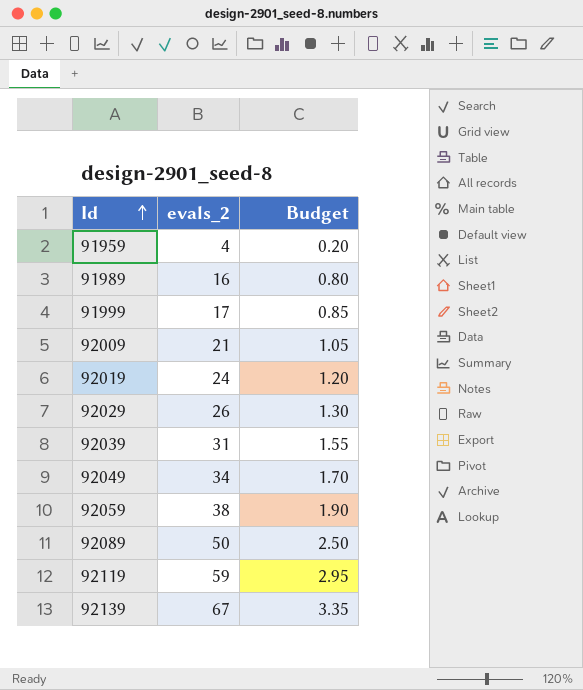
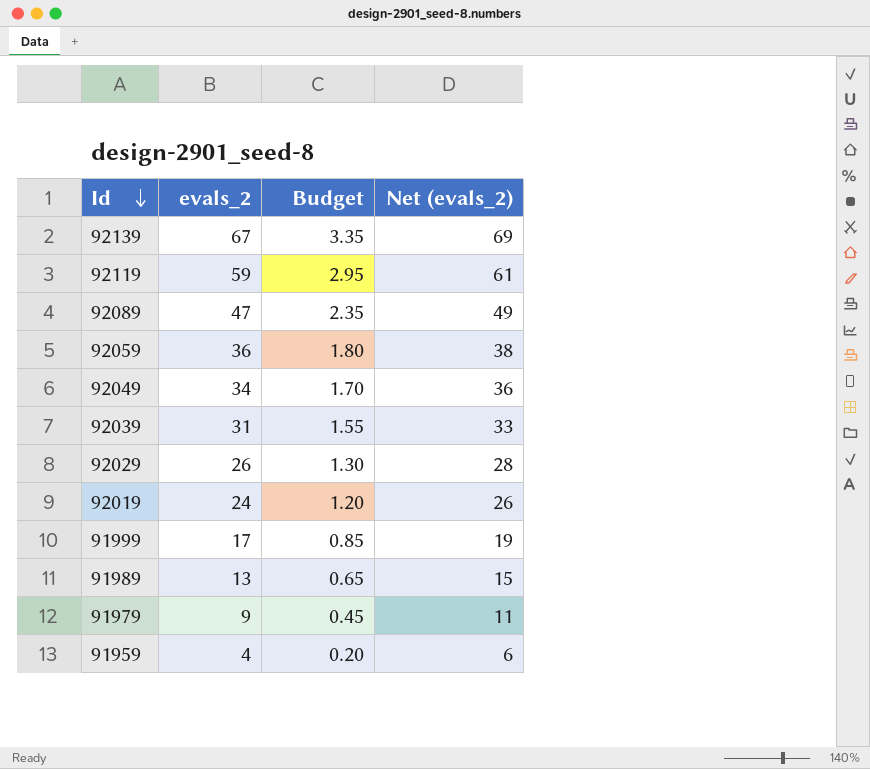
row order: Id ascending -> Id descending
column Net (evals_2) | formula: none -> [evals_2] + 2
row 92009: 21 | 1.05 -> none
92089 | evals_2: 50 -> 47
92089 | Budget: 2.50 -> 2.35
92059 | evals_2: 38 -> 36
92059 | Budget: 1.90 -> 1.80
91989 | evals_2: 16 -> 13
91989 | Budget: 0.80 -> 0.65
row 91979: none -> 9 | 0.45 | 11

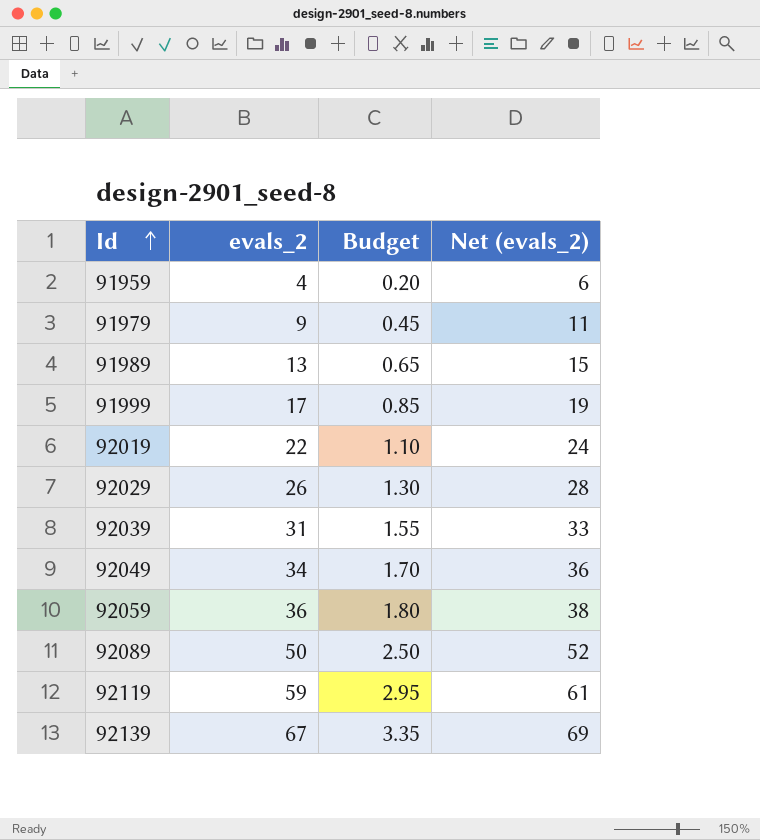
row order: Id descending -> Id ascending
92019 | evals_2: 24 -> 22
92019 | Budget: 1.20 -> 1.10
92019 | Net (evals_2): 26 -> 24
92089 | evals_2: 47 -> 50
92089 | Budget: 2.35 -> 2.50
92089 | Net (evals_2): 49 -> 52

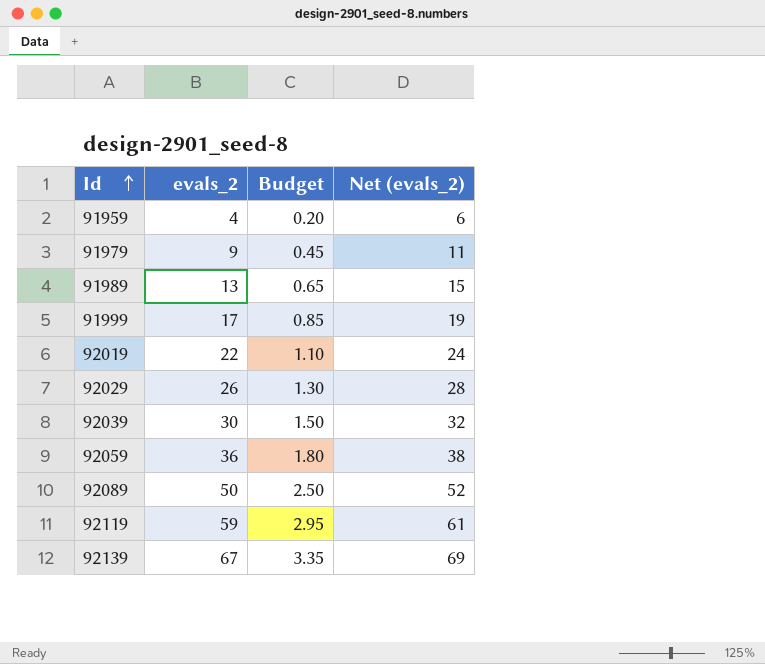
row 92049: 34 | 1.70 | 36 -> none
92039 | evals_2: 31 -> 30
92039 | Budget: 1.55 -> 1.50
92039 | Net (evals_2): 33 -> 32

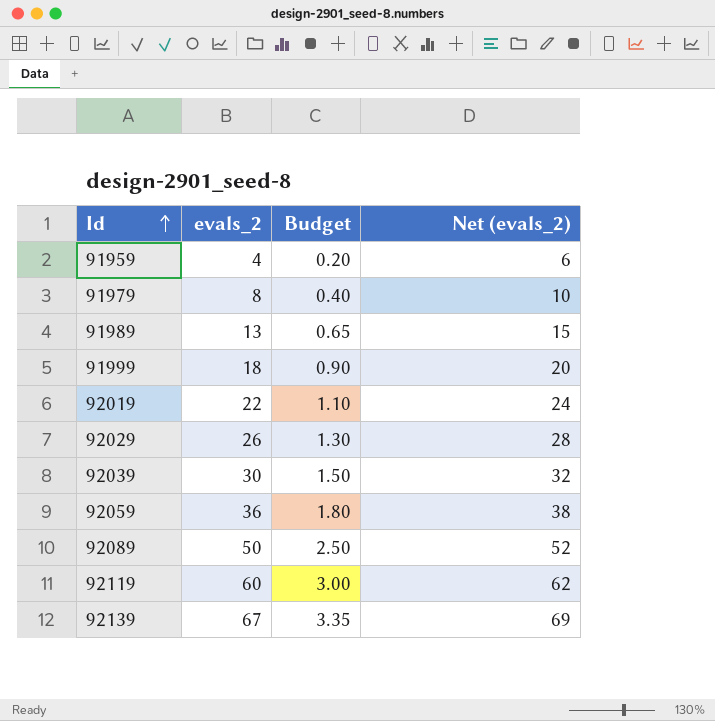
91979 | evals_2: 9 -> 8
91979 | Budget: 0.45 -> 0.40
91979 | Net (evals_2): 11 -> 10
91999 | evals_2: 17 -> 18
91999 | Budget: 0.85 -> 0.90
91999 | Net (evals_2): 19 -> 20
92119 | evals_2: 59 -> 60
92119 | Budget: 2.95 -> 3.00
92119 | Net (evals_2): 61 -> 62

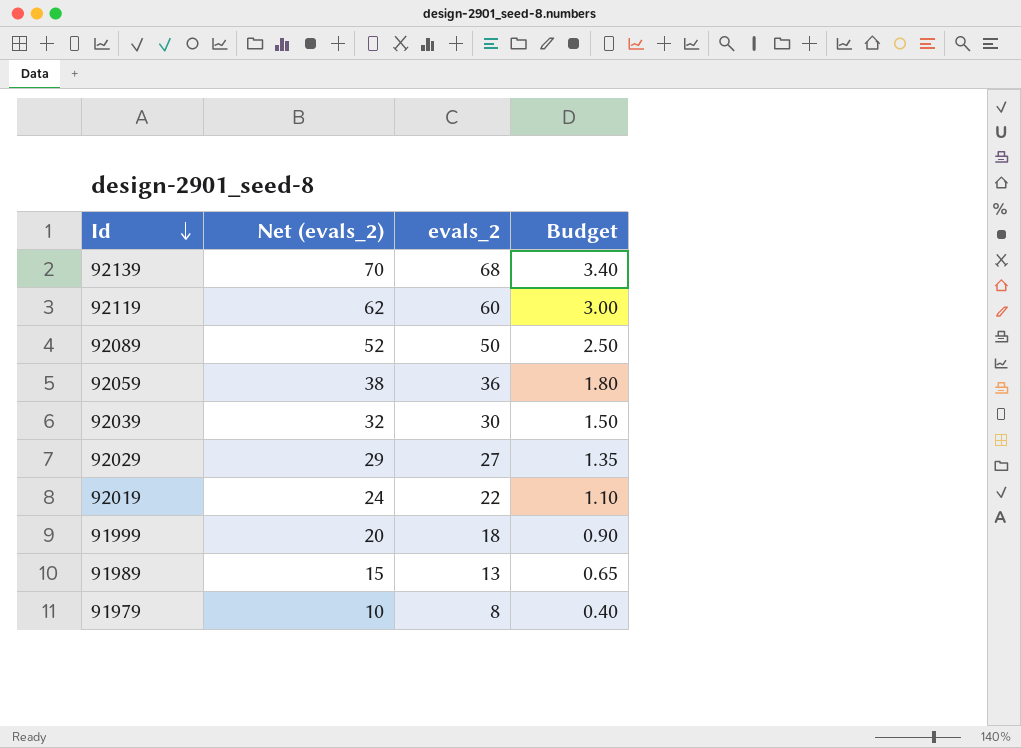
row order: Id ascending -> Id descending
column Net (evals_2) | position: 4 -> 2
row 91959: 4 | 0.20 | 6 -> none
92139 | Net (evals_2): 69 -> 70
92139 | evals_2: 67 -> 68
92139 | Budget: 3.35 -> 3.40
92029 | Net (evals_2): 28 -> 29
92029 | evals_2: 26 -> 27
92029 | Budget: 1.30 -> 1.35

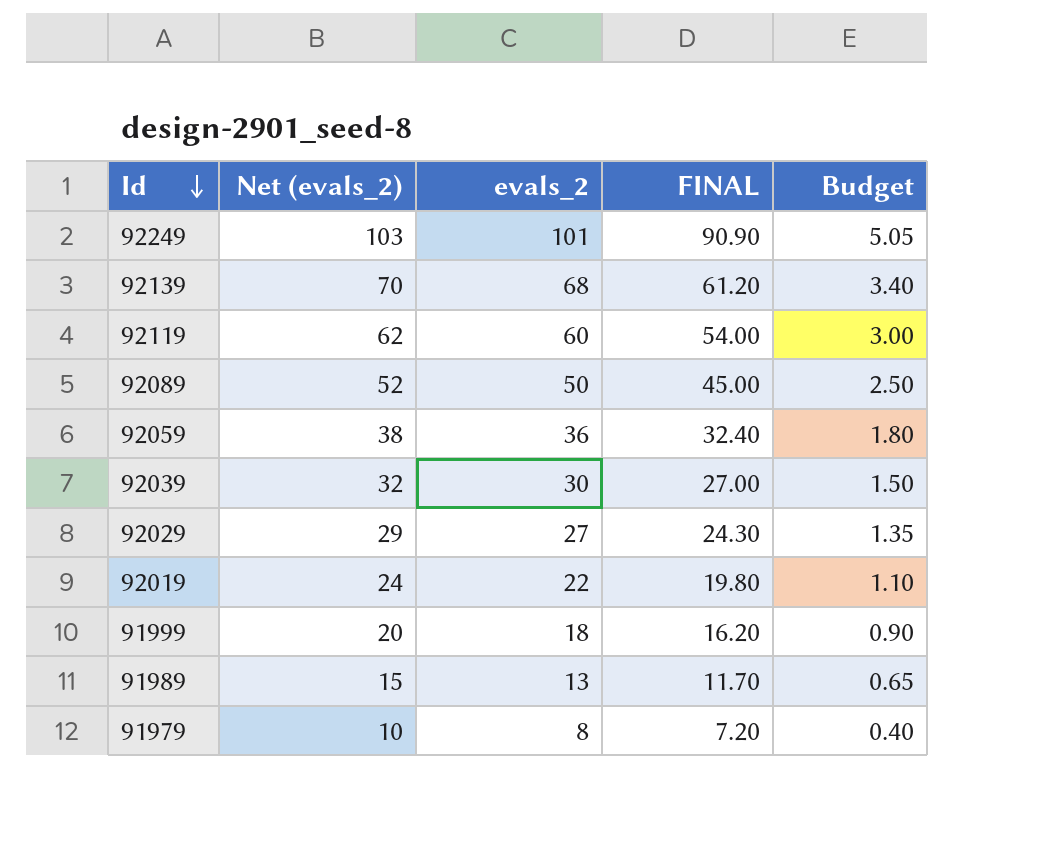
column FINAL | formula: none -> [evals_2] * 0.9
row 92249: none -> 103 | 101 | 90.90 | 5.05

